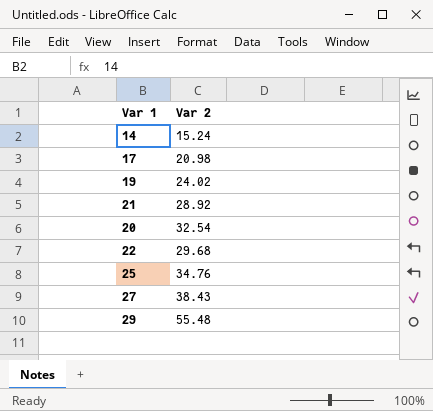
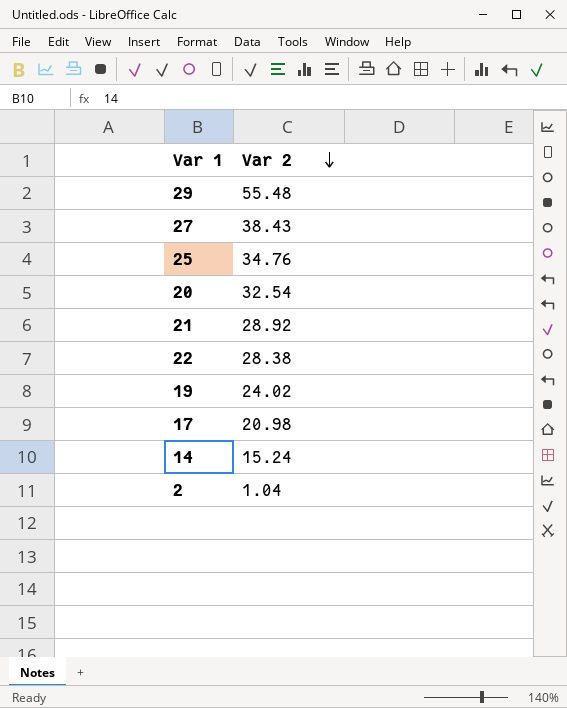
row order: none -> Var 2 descending
22 | Var 2: 29.68 -> 28.38
row 2: none -> 1.04

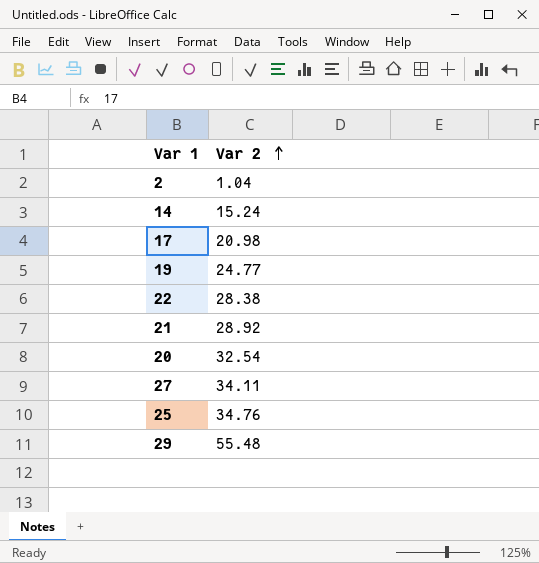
row order: Var 2 descending -> Var 2 ascending
19 | Var 2: 24.02 -> 24.77
27 | Var 2: 38.43 -> 34.11

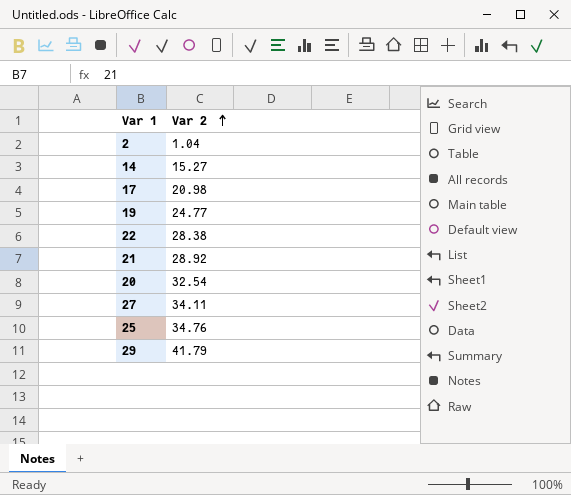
14 | Var 2: 15.24 -> 15.27
29 | Var 2: 55.48 -> 41.79

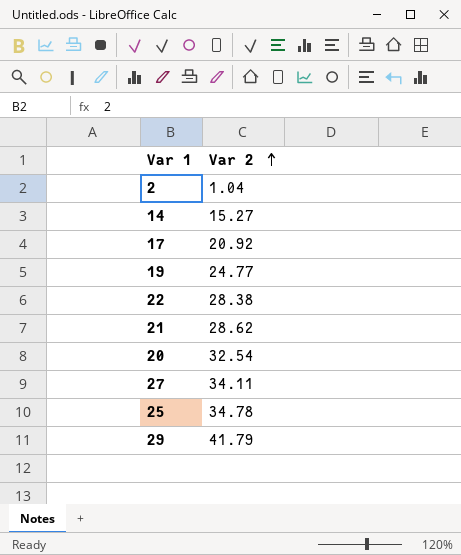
17 | Var 2: 20.98 -> 20.92
21 | Var 2: 28.92 -> 28.62
25 | Var 2: 34.76 -> 34.78

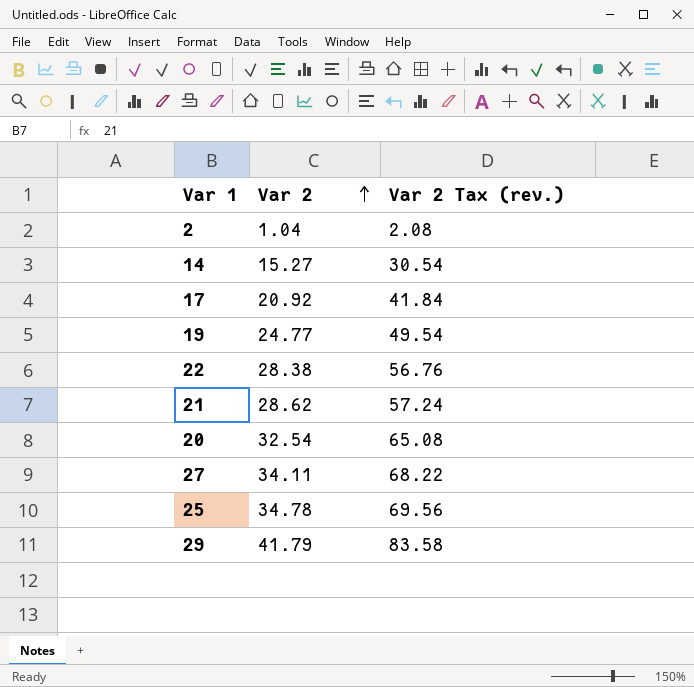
column Var 2 Tax (rev.) | formula: none -> [Var 2] * 2

